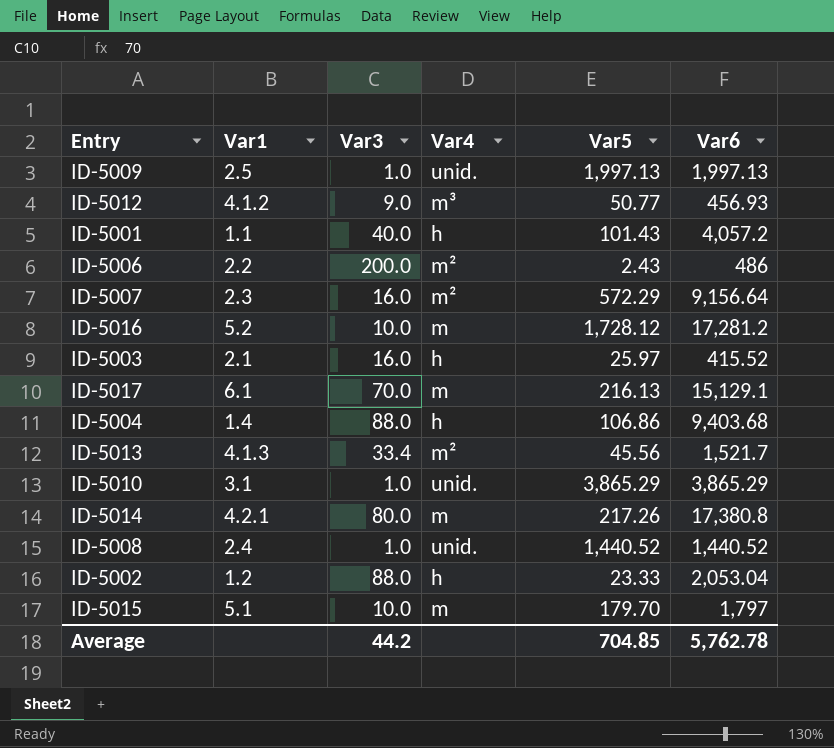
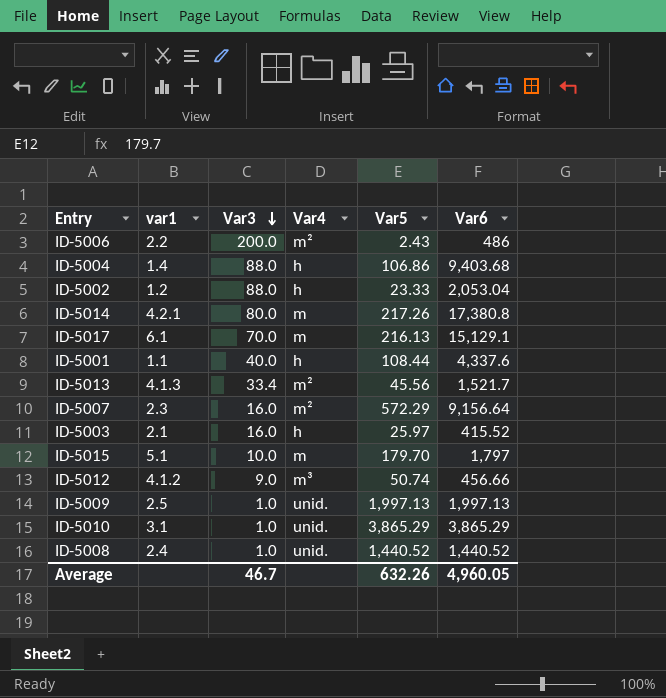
row order: none -> Var3 descending
column name: Var1 -> var1
row ID-5016: 5.2 | 10.0 | m | 1,728.12 | 17,281.2 -> none
ID-5001 | Var5: 101.43 -> 108.44
ID-5001 | Var6: 4,057.2 -> 4,337.6
ID-5012 | Var5: 50.77 -> 50.74
ID-5012 | Var6: 456.93 -> 456.66
Average | Var3: 44.2 -> 46.7
Average | Var5: 704.85 -> 632.26
Average | Var6: 5,762.78 -> 4,960.05

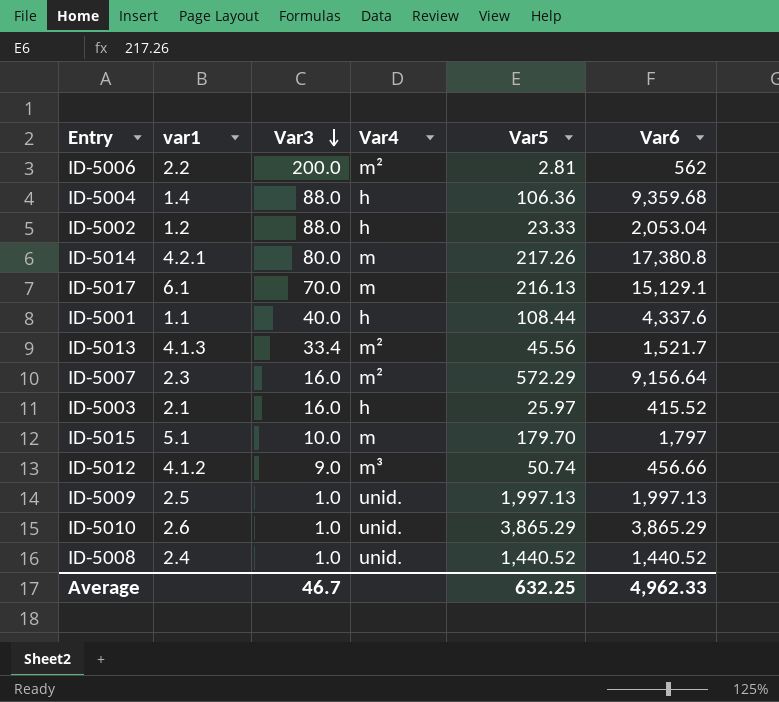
ID-5006 | Var5: 2.43 -> 2.81
ID-5006 | Var6: 486 -> 562
ID-5004 | Var5: 106.86 -> 106.36
ID-5004 | Var6: 9,403.68 -> 9,359.68
ID-5010 | var1: 3.1 -> 2.6
Average | Var5: 632.26 -> 632.25
Average | Var6: 4,960.05 -> 4,962.33

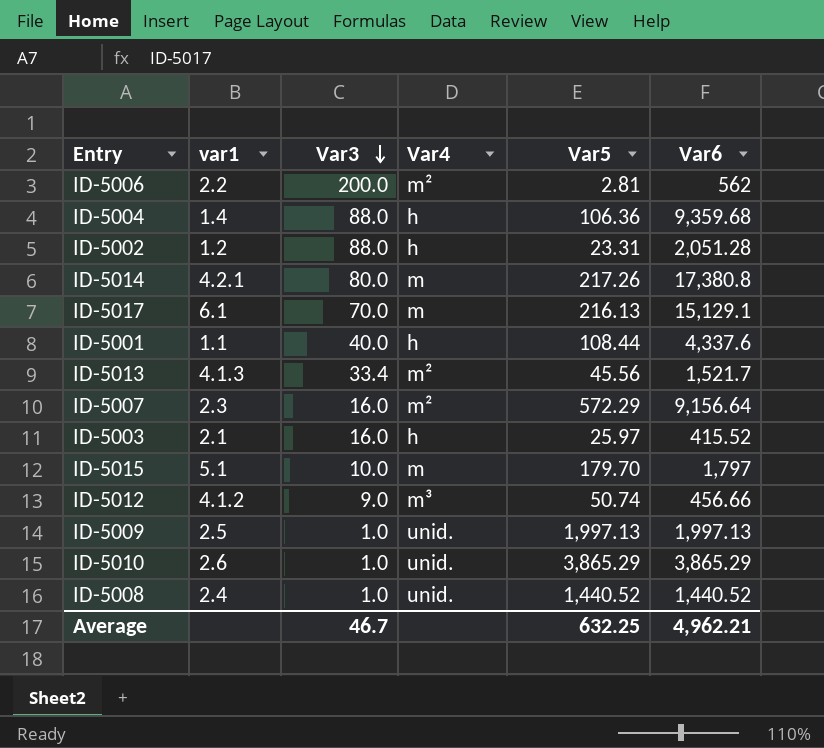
ID-5002 | Var5: 23.33 -> 23.31
ID-5002 | Var6: 2,053.04 -> 2,051.28
Average | Var6: 4,962.33 -> 4,962.21

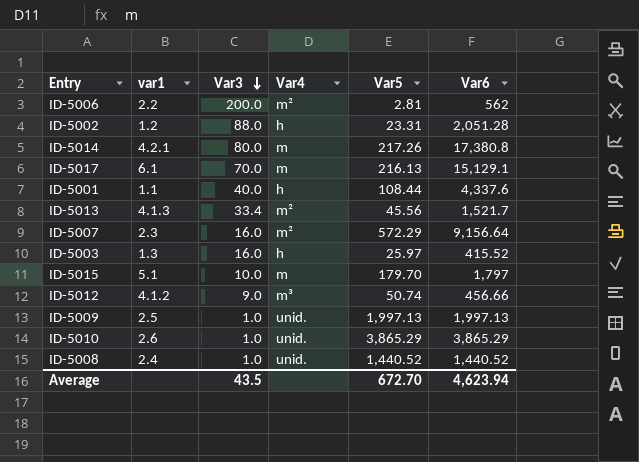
row ID-5004: 1.4 | 88.0 | h | 106.36 | 9,359.68 -> none
ID-5003 | var1: 2.1 -> 1.3
Average | Var3: 46.7 -> 43.5
Average | Var5: 632.25 -> 672.70
Average | Var6: 4,962.21 -> 4,623.94

